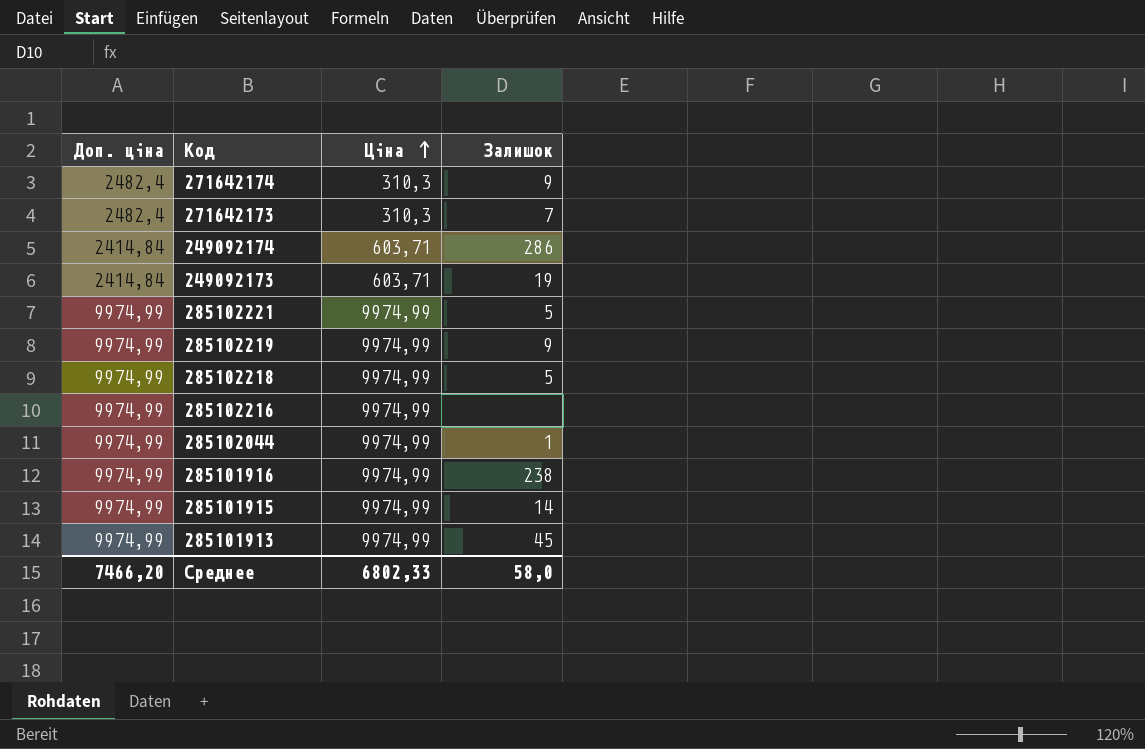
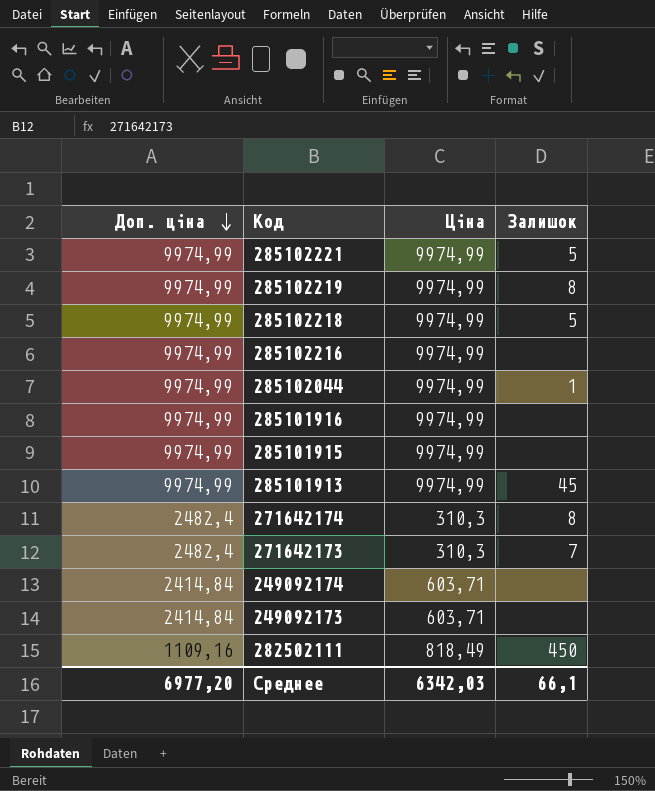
row order: Ціна ascending -> Доп. ціна descending
285102219 | Залишок: 9 -> 8
285101916 | Залишок: 238 -> none
285101915 | Залишок: 14 -> none
271642174 | Залишок: 9 -> 8
249092174 | Залишок: 286 -> none
249092173 | Залишок: 19 -> none
row 282502111: none -> 1109,16 | 818,49 | 450
Среднее | Доп. ціна: 7466,20 -> 6977,20
Среднее | Ціна: 6802,33 -> 6342,03
Среднее | Залишок: 58,0 -> 66,1

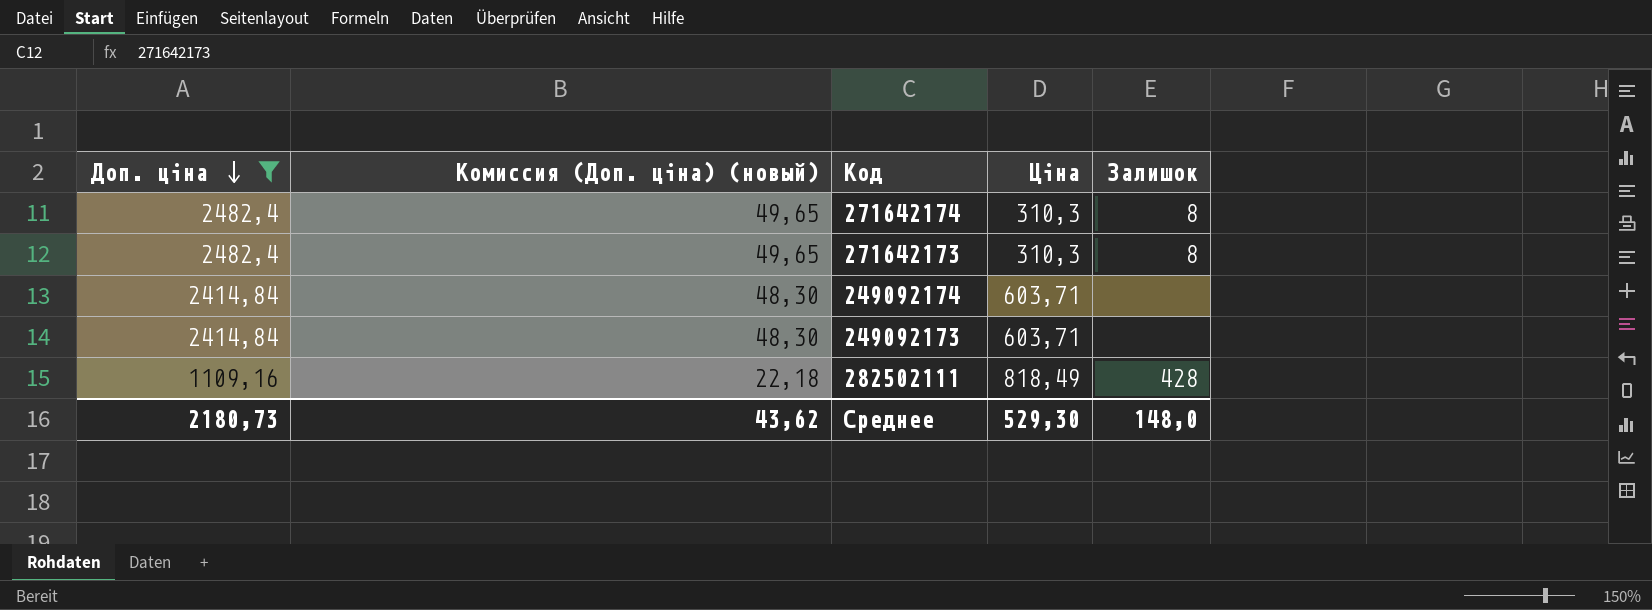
filter: none -> Доп. ціна != 9974,99
column Комиссия (Доп. ціна) (новый) | formula: none -> [Доп. ціна] * 0,02
271642173 | Залишок: 7 -> 8
282502111 | Залишок: 450 -> 428
Среднее | Доп. ціна: 6977,20 -> 2180,73
Среднее | Ціна: 6342,03 -> 529,30
Среднее | Залишок: 66,1 -> 148,0

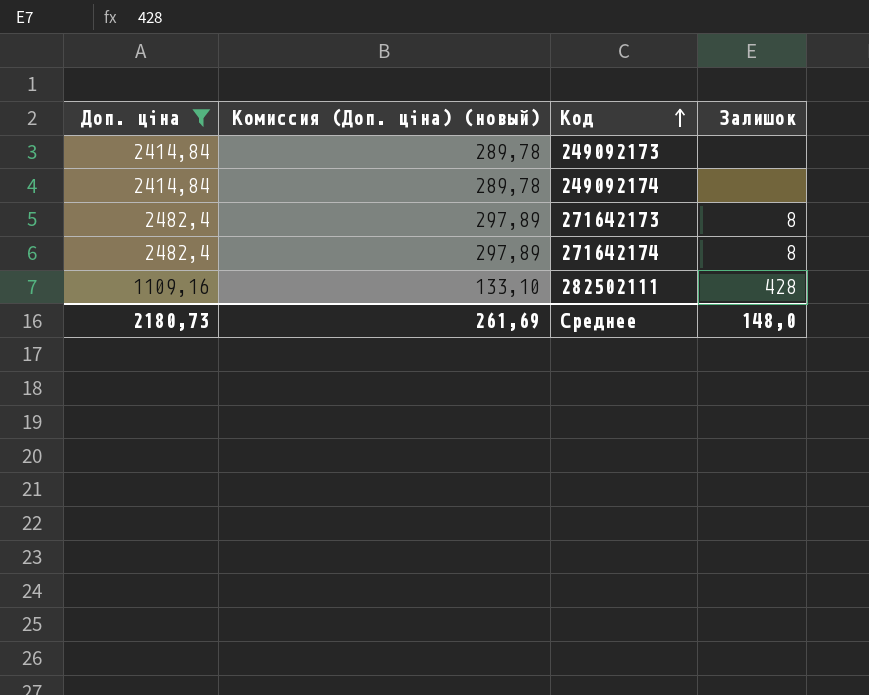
row order: Доп. ціна descending -> Код ascending
column Ціна | position: 4 -> none
column Комиссия (Доп. ціна) (новый) | formula: [Доп. ціна] * 0,02 -> [Доп. ціна] * 0,12
Среднее | Комиссия (Доп. ціна) (новый): 43,62 -> 261,69

